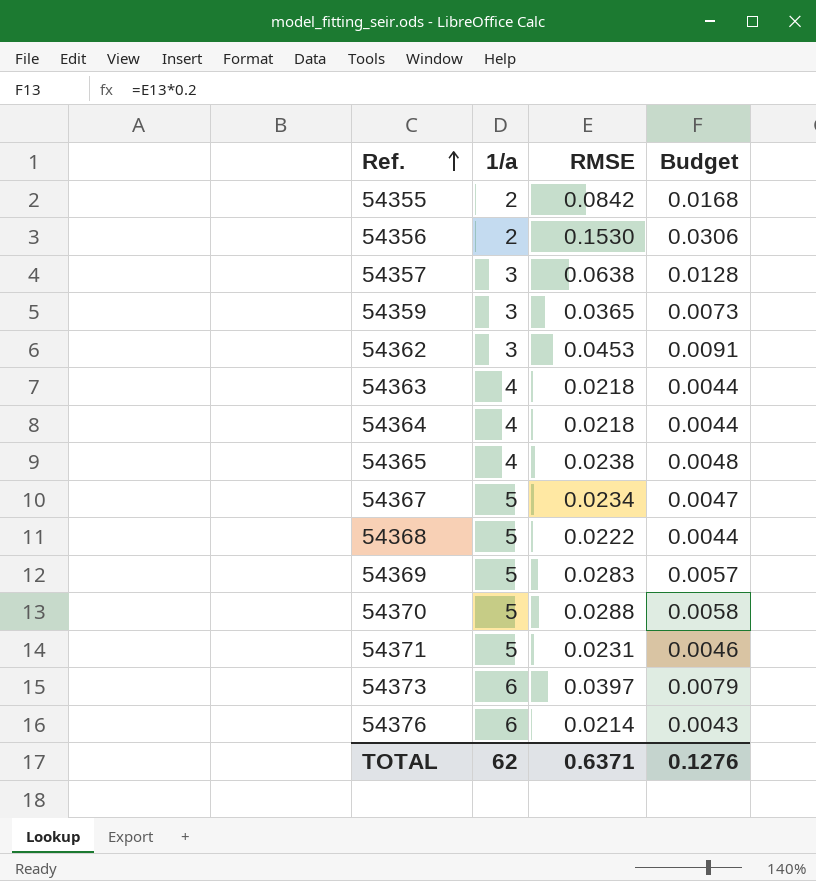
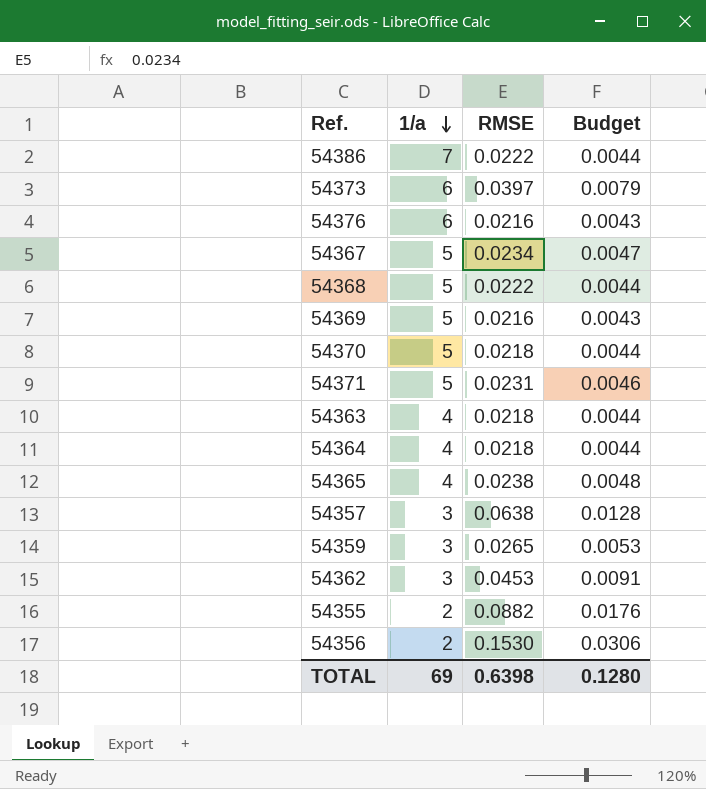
row order: Ref. ascending -> 1/a descending
row 54386: none -> 7 | 0.0222 | 0.0044
54376 | RMSE: 0.0214 -> 0.0216
54369 | RMSE: 0.0283 -> 0.0216
54369 | Budget: 0.0057 -> 0.0043
54370 | RMSE: 0.0288 -> 0.0218
54370 | Budget: 0.0058 -> 0.0044
54359 | RMSE: 0.0365 -> 0.0265
54359 | Budget: 0.0073 -> 0.0053
54355 | RMSE: 0.0842 -> 0.0882
54355 | Budget: 0.0168 -> 0.0176
TOTAL | 1/a: 62 -> 69
TOTAL | RMSE: 0.6371 -> 0.6398
TOTAL | Budget: 0.1276 -> 0.1280

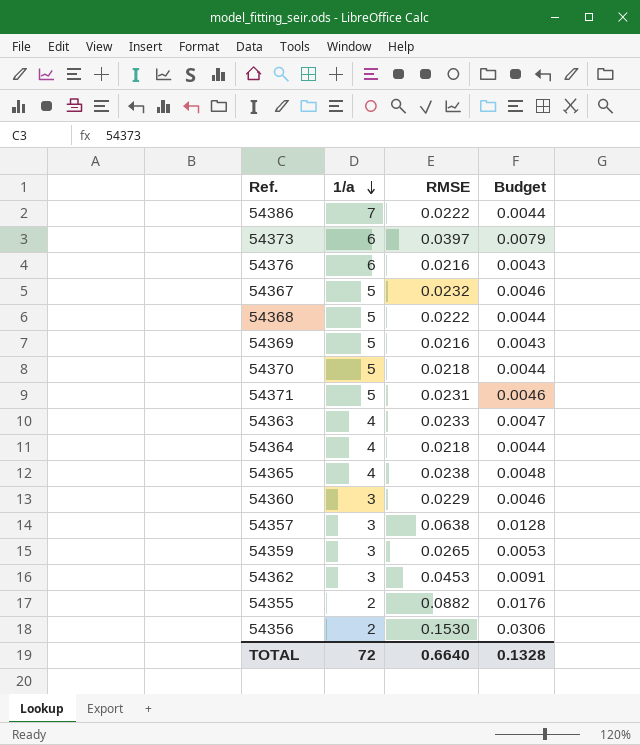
54367 | RMSE: 0.0234 -> 0.0232
54367 | Budget: 0.0047 -> 0.0046
54363 | RMSE: 0.0218 -> 0.0233
54363 | Budget: 0.0044 -> 0.0047
row 54360: none -> 3 | 0.0229 | 0.0046
TOTAL | 1/a: 69 -> 72
TOTAL | RMSE: 0.6398 -> 0.6640
TOTAL | Budget: 0.1280 -> 0.1328

